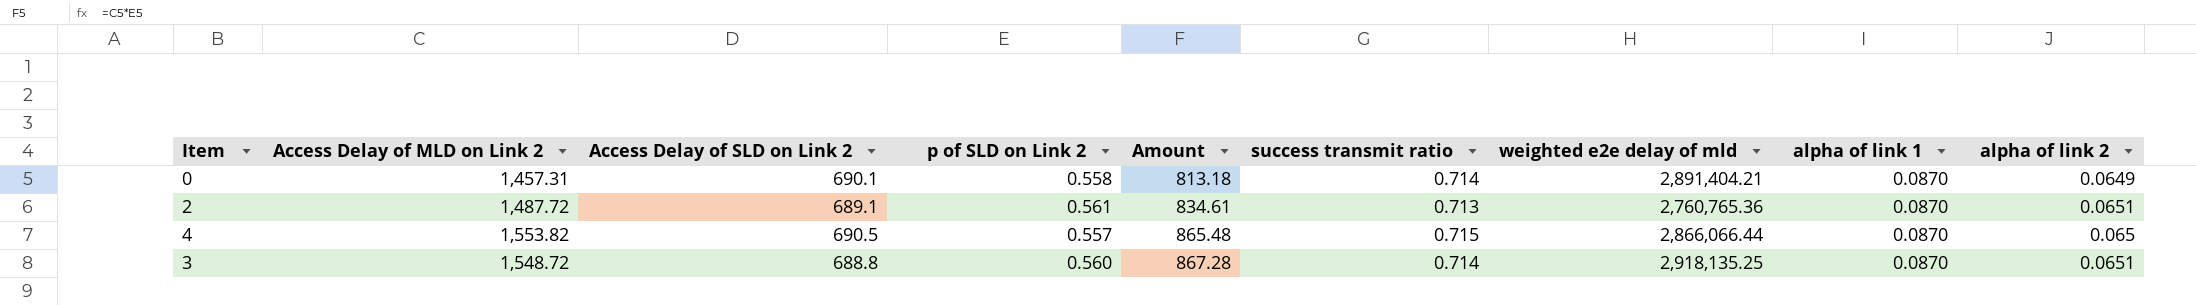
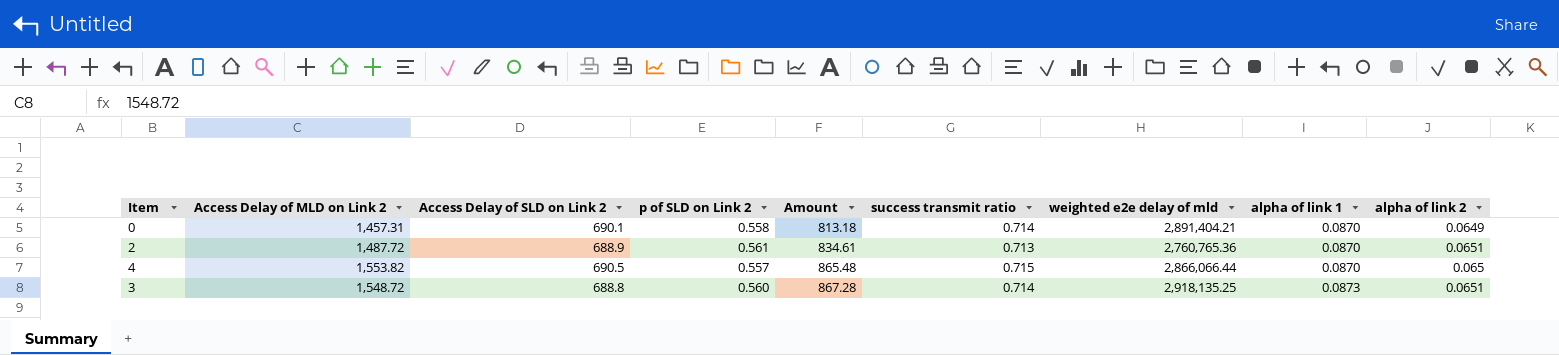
2 | Access Delay of SLD on Link 2: 689.1 -> 688.9
3 | alpha of link 1: 0.0870 -> 0.0873

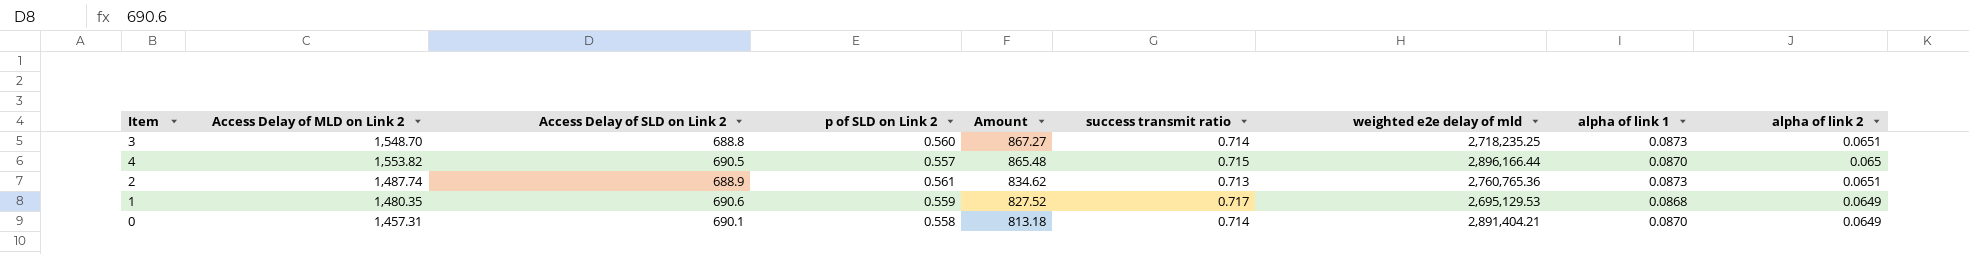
row order: Amount ascending -> Amount descending
3 | Access Delay of MLD on Link 2: 1,548.72 -> 1,548.70
3 | Amount: 867.28 -> 867.27
3 | weighted e2e delay of mld: 2,918,135.25 -> 2,718,235.25
4 | weighted e2e delay of mld: 2,866,066.44 -> 2,896,166.44
2 | Access Delay of MLD on Link 2: 1,487.72 -> 1,487.74
2 | Amount: 834.61 -> 834.62
2 | alpha of link 1: 0.0870 -> 0.0873
row 1: none -> 1,480.35 | 690.6 | 0.559 | 827.52 | 0.717 | 2,695,129.53 | 0.0868 | 0.0649

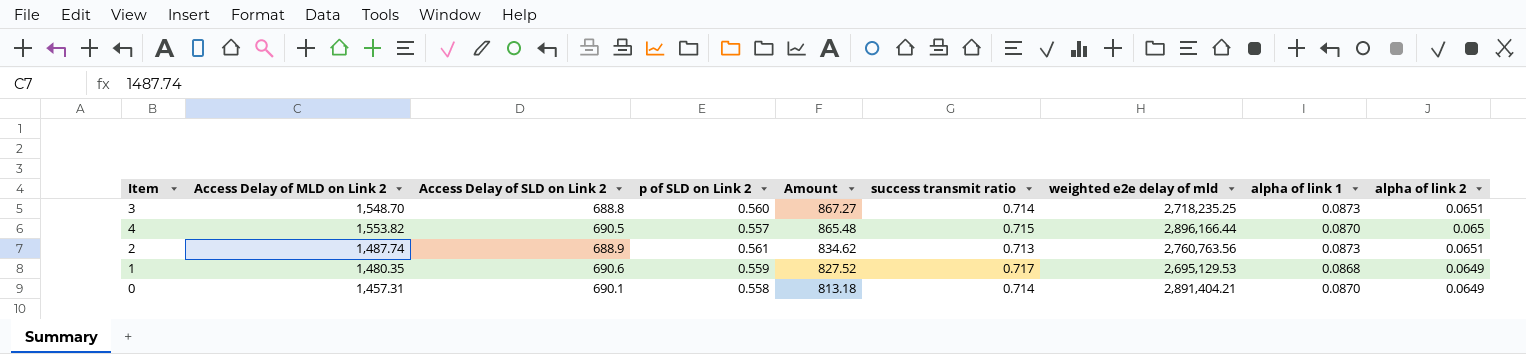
2 | weighted e2e delay of mld: 2,760,765.36 -> 2,760,763.56

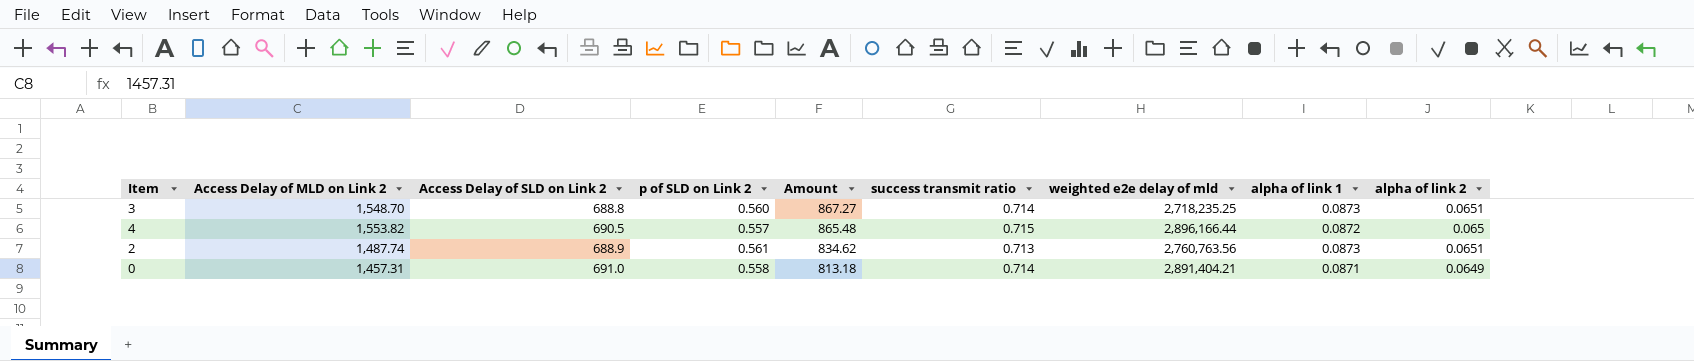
row 1: 1,480.35 | 690.6 | 0.559 | 827.52 | 0.717 | 2,695,129.53 | 0.0868 | 0.0649 -> none
4 | alpha of link 1: 0.0870 -> 0.0872
0 | Access Delay of SLD on Link 2: 690.1 -> 691.0
0 | alpha of link 1: 0.0870 -> 0.0871

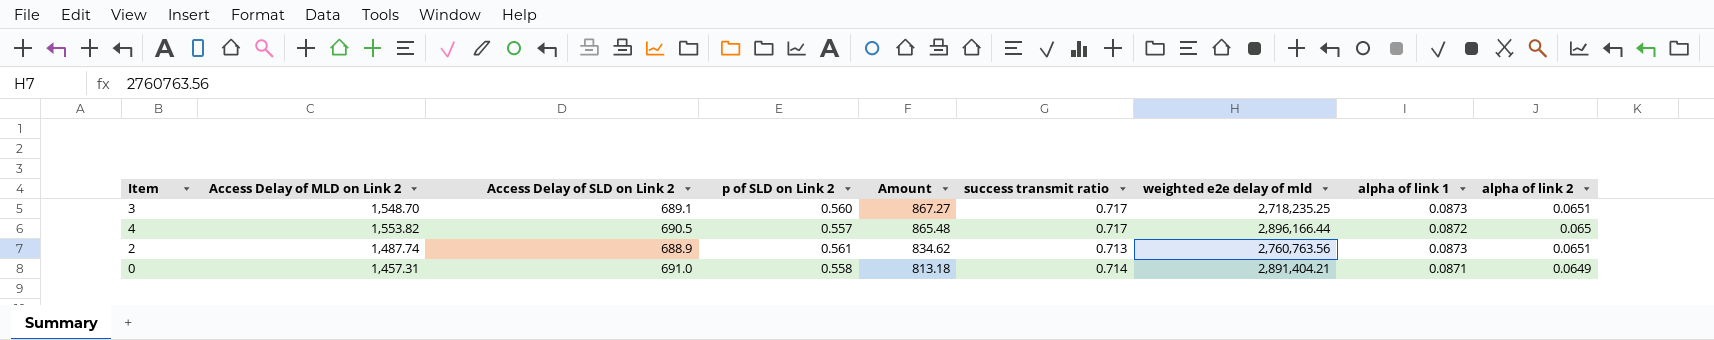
3 | Access Delay of SLD on Link 2: 688.8 -> 689.1
3 | success transmit ratio: 0.714 -> 0.717
4 | success transmit ratio: 0.715 -> 0.717

